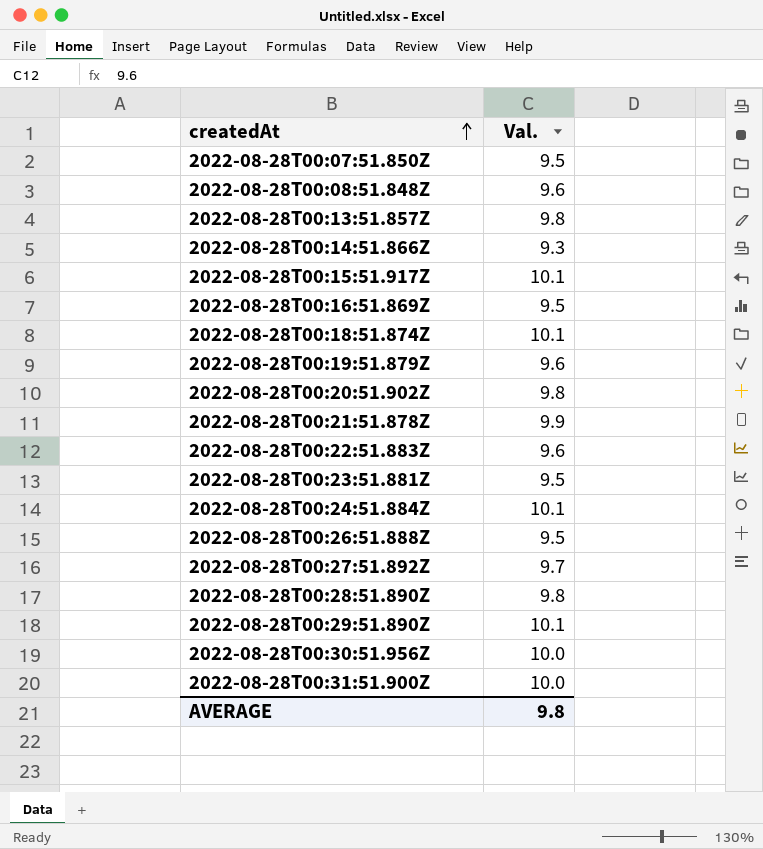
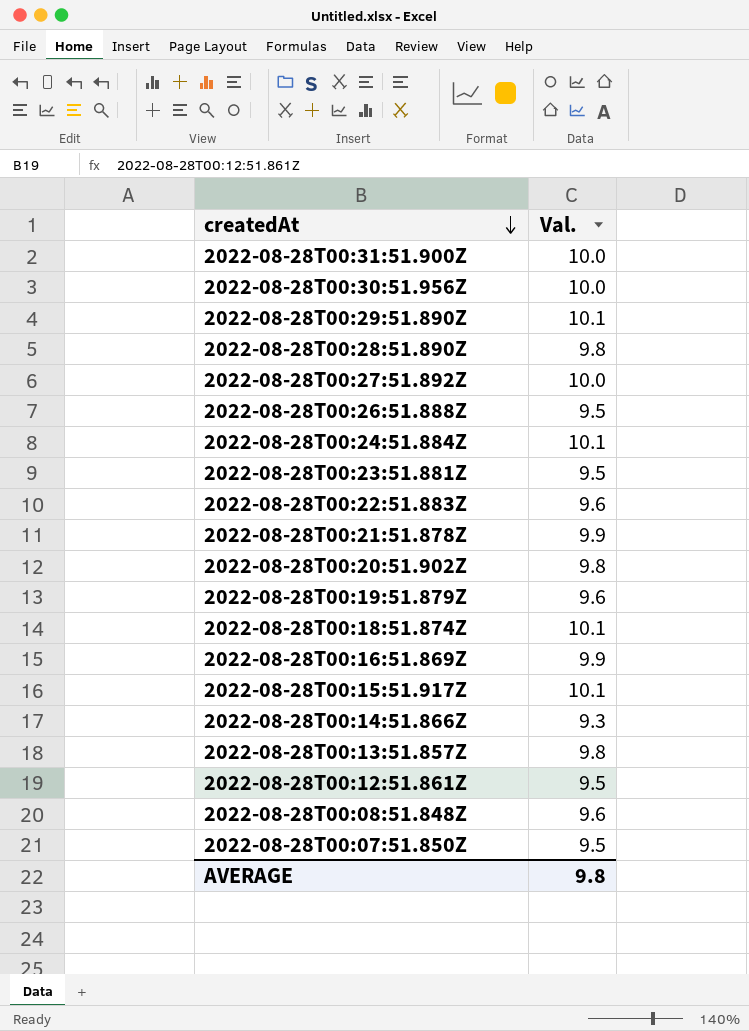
row order: createdAt ascending -> createdAt descending
2022-08-28T00:27:51.892Z | Val.: 9.7 -> 10.0
2022-08-28T00:16:51.869Z | Val.: 9.5 -> 9.9
row 2022-08-28T00:12:51.861Z: none -> 9.5

